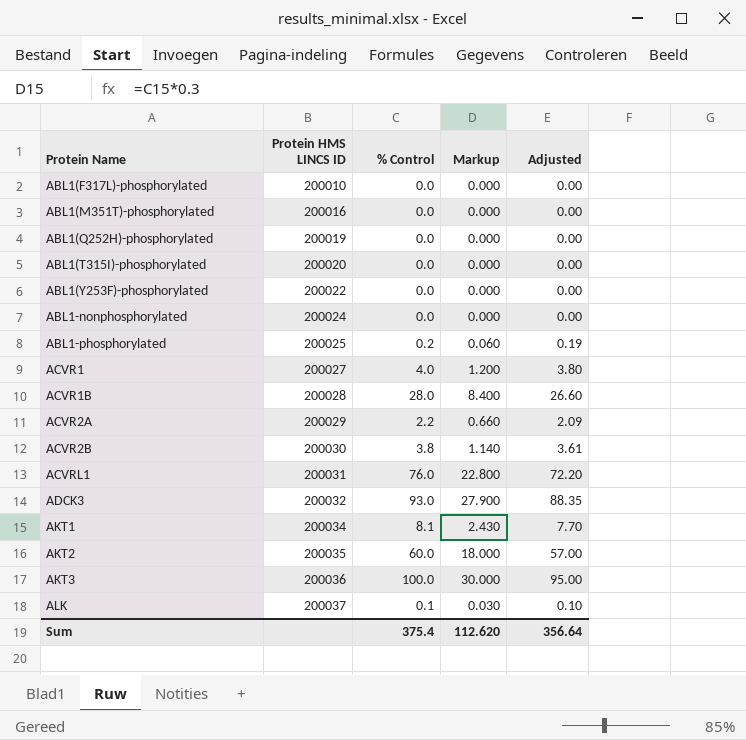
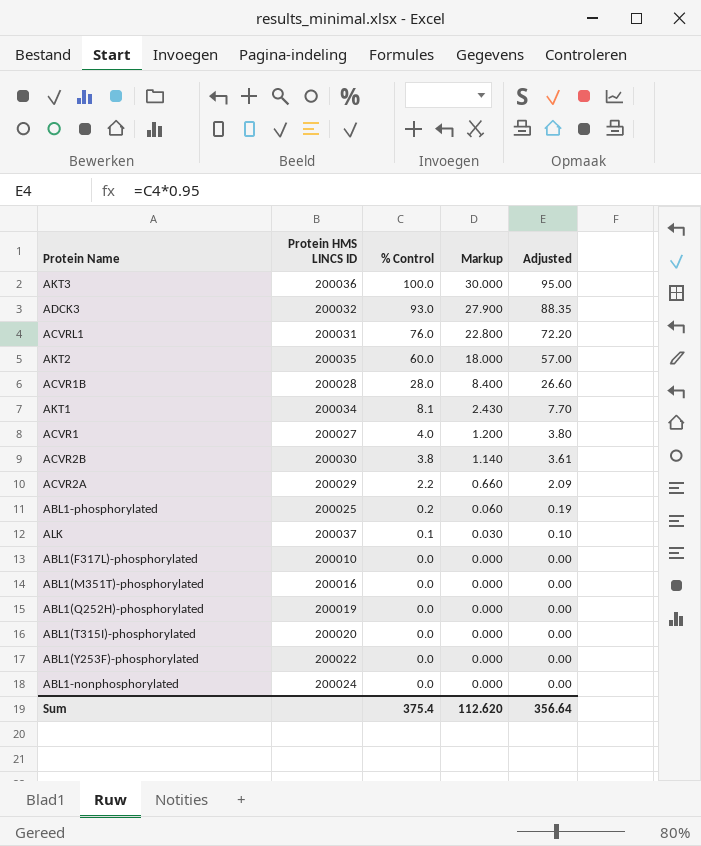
row order: Protein Name ascending -> % Control descending

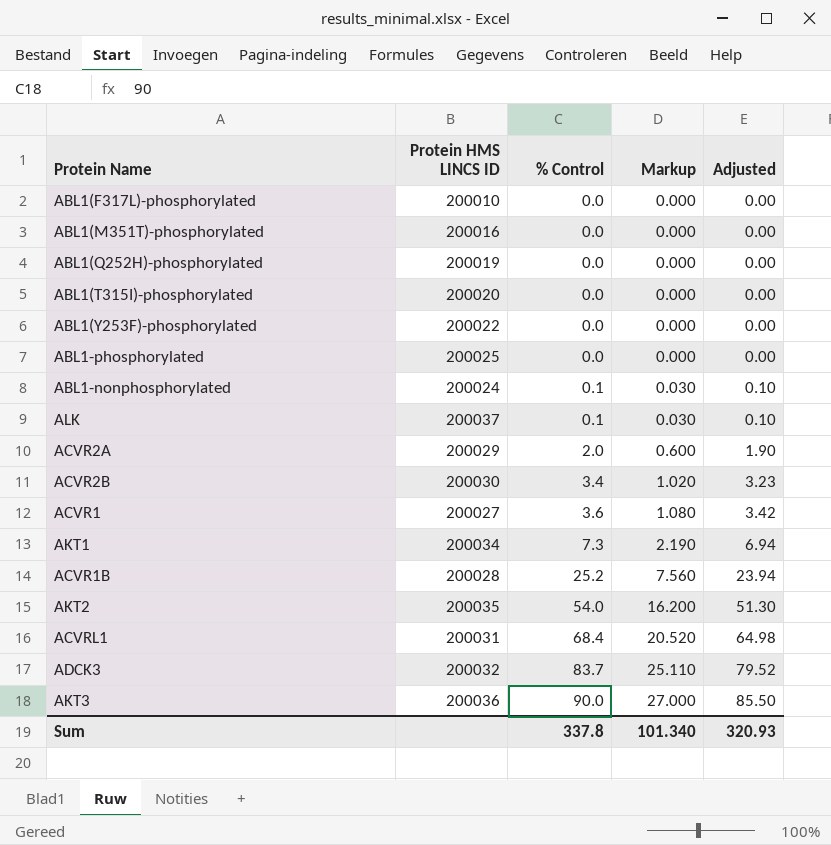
row order: % Control descending -> % Control ascending
ABL1-phosphorylated | % Control: 0.2 -> 0.0
ABL1-phosphorylated | Markup: 0.060 -> 0.000
ABL1-phosphorylated | Adjusted: 0.19 -> 0.00
ABL1-nonphosphorylated | % Control: 0.0 -> 0.1
ABL1-nonphosphorylated | Markup: 0.000 -> 0.030
ABL1-nonphosphorylated | Adjusted: 0.00 -> 0.10
ACVR2A | % Control: 2.2 -> 2.0
ACVR2A | Markup: 0.660 -> 0.600
ACVR2A | Adjusted: 2.09 -> 1.90
ACVR2B | % Control: 3.8 -> 3.4
ACVR2B | Markup: 1.140 -> 1.020
ACVR2B | Adjusted: 3.61 -> 3.23
ACVR1 | % Control: 4.0 -> 3.6
ACVR1 | Markup: 1.200 -> 1.080
ACVR1 | Adjusted: 3.80 -> 3.42
AKT1 | % Control: 8.1 -> 7.3
AKT1 | Markup: 2.430 -> 2.190
AKT1 | Adjusted: 7.70 -> 6.94
ACVR1B | % Control: 28.0 -> 25.2
ACVR1B | Markup: 8.400 -> 7.560
ACVR1B | Adjusted: 26.60 -> 23.94
AKT2 | % Control: 60.0 -> 54.0
AKT2 | Markup: 18.000 -> 16.200
AKT2 | Adjusted: 57.00 -> 51.30
ACVRL1 | % Control: 76.0 -> 68.4
ACVRL1 | Markup: 22.800 -> 20.520
ACVRL1 | Adjusted: 72.20 -> 64.98
ADCK3 | % Control: 93.0 -> 83.7
ADCK3 | Markup: 27.900 -> 25.110
ADCK3 | Adjusted: 88.35 -> 79.52
AKT3 | % Control: 100.0 -> 90.0
AKT3 | Markup: 30.000 -> 27.000
AKT3 | Adjusted: 95.00 -> 85.50
Sum | % Control: 375.4 -> 337.8
Sum | Markup: 112.620 -> 101.340
Sum | Adjusted: 356.64 -> 320.93

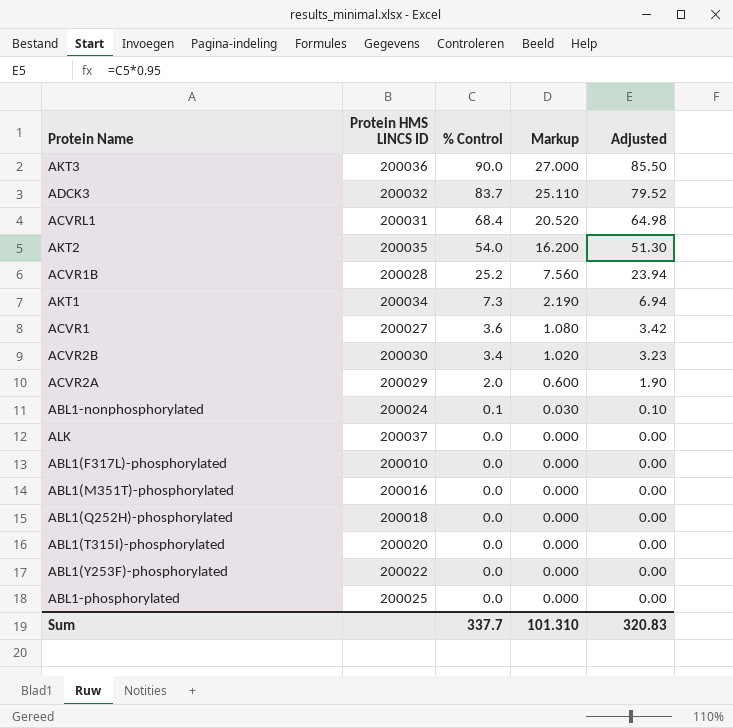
row order: % Control ascending -> % Control descending
ALK | % Control: 0.1 -> 0.0
ALK | Markup: 0.030 -> 0.000
ALK | Adjusted: 0.10 -> 0.00
ABL1(Q252H)-phosphorylated | Protein HMS LINCS ID: 200019 -> 200018
Sum | % Control: 337.8 -> 337.7
Sum | Markup: 101.340 -> 101.310
Sum | Adjusted: 320.93 -> 320.83

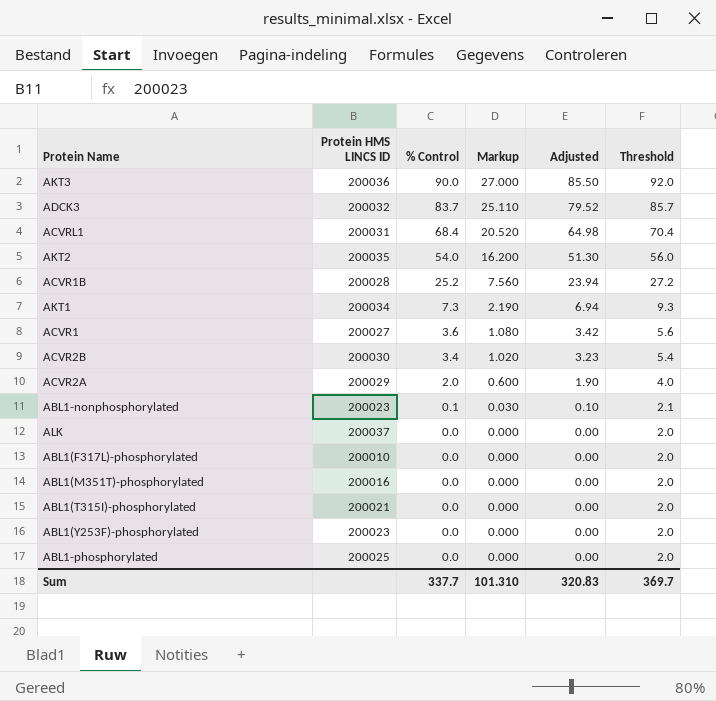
column Threshold | formula: none -> [% Control] + 2
row ABL1(Q252H)-phosphorylated: 200018 | 0.0 | 0.000 | 0.00 -> none
ABL1-nonphosphorylated | Protein HMS LINCS ID: 200024 -> 200023
ABL1(T315I)-phosphorylated | Protein HMS LINCS ID: 200020 -> 200021
ABL1(Y253F)-phosphorylated | Protein HMS LINCS ID: 200022 -> 200023

